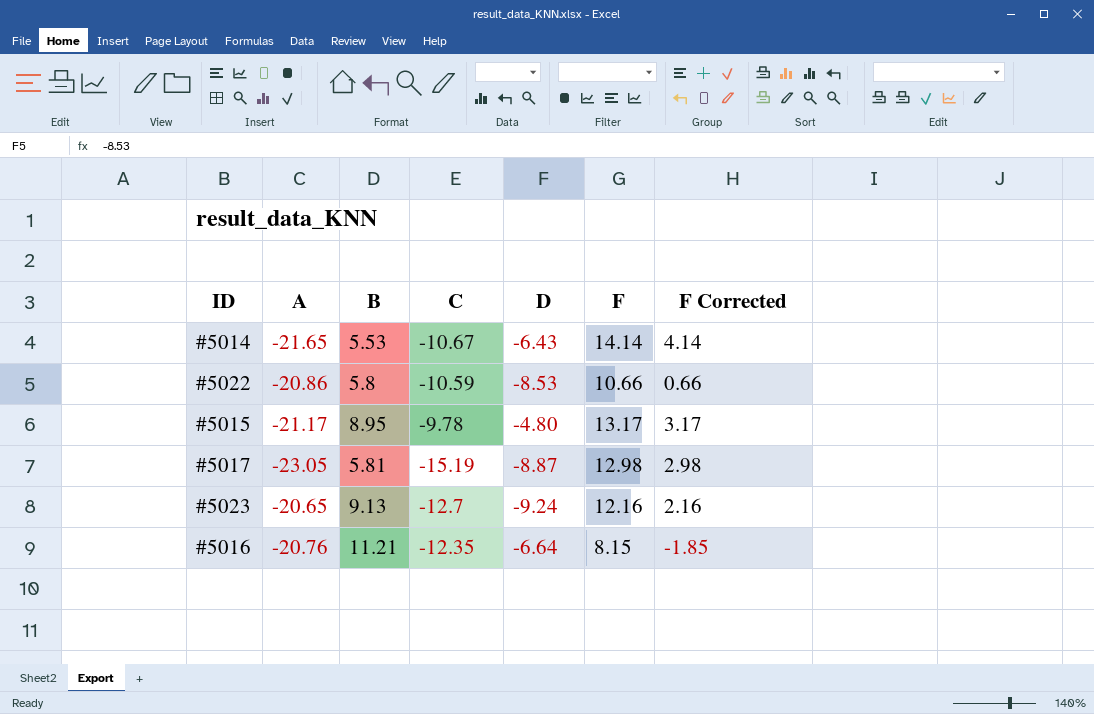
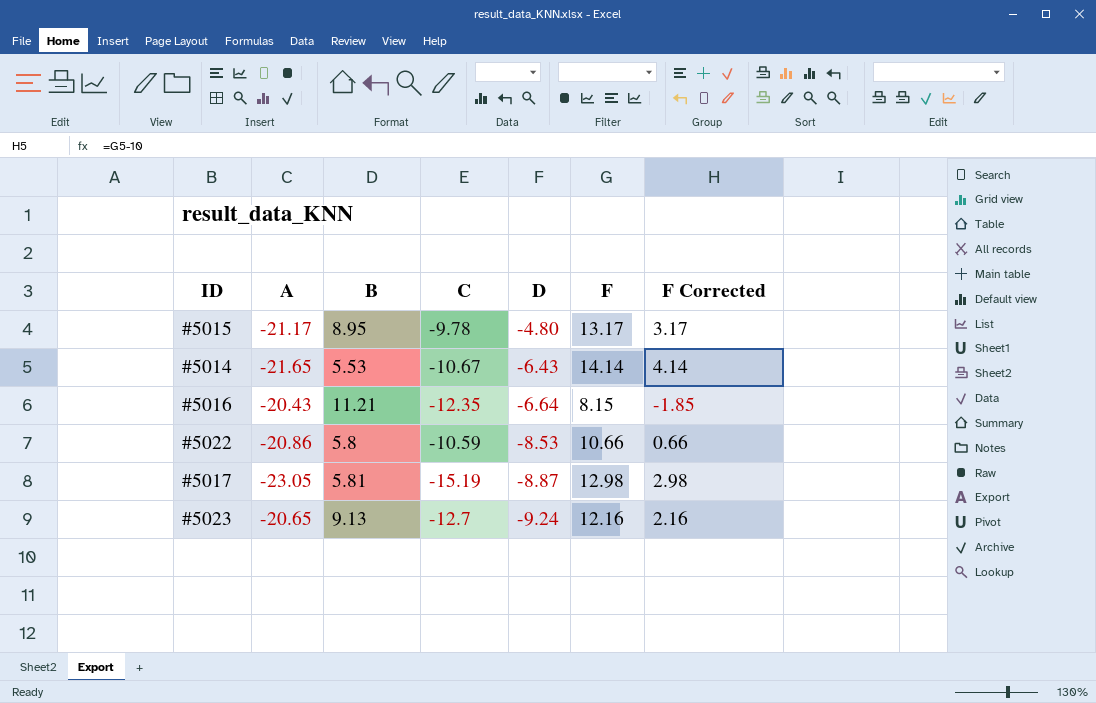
row order: none -> D descending
#5016 | A: -20.76 -> -20.43

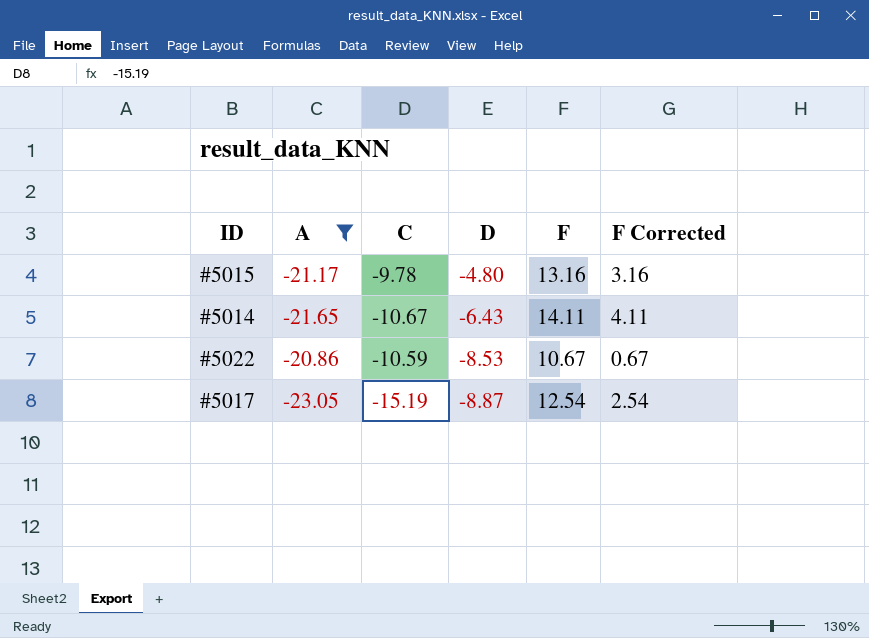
filter: none -> A <= -20.86
column B | position: 3 -> none
#5015 | F: 13.17 -> 13.16
#5015 | F Corrected: 3.17 -> 3.16
#5014 | F: 14.14 -> 14.11
#5014 | F Corrected: 4.14 -> 4.11
#5022 | F: 10.66 -> 10.67
#5022 | F Corrected: 0.66 -> 0.67
#5017 | F: 12.98 -> 12.54
#5017 | F Corrected: 2.98 -> 2.54

